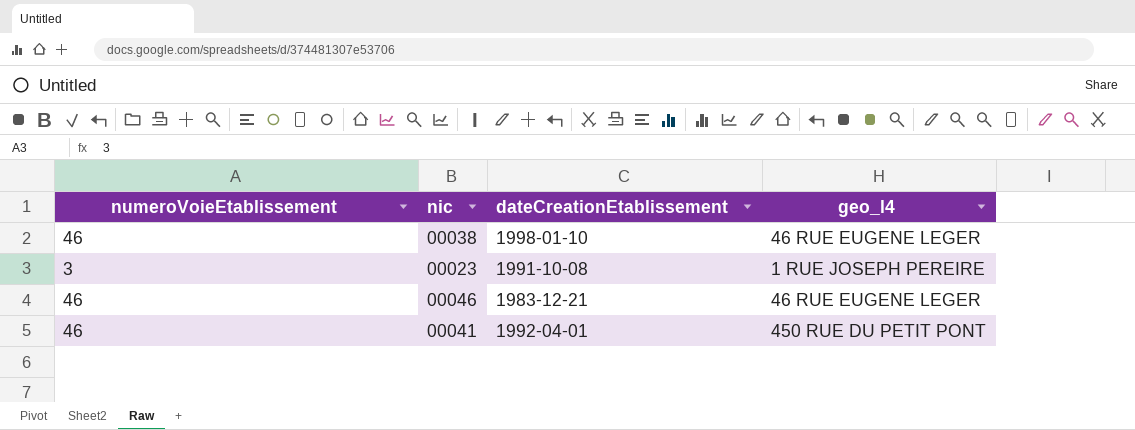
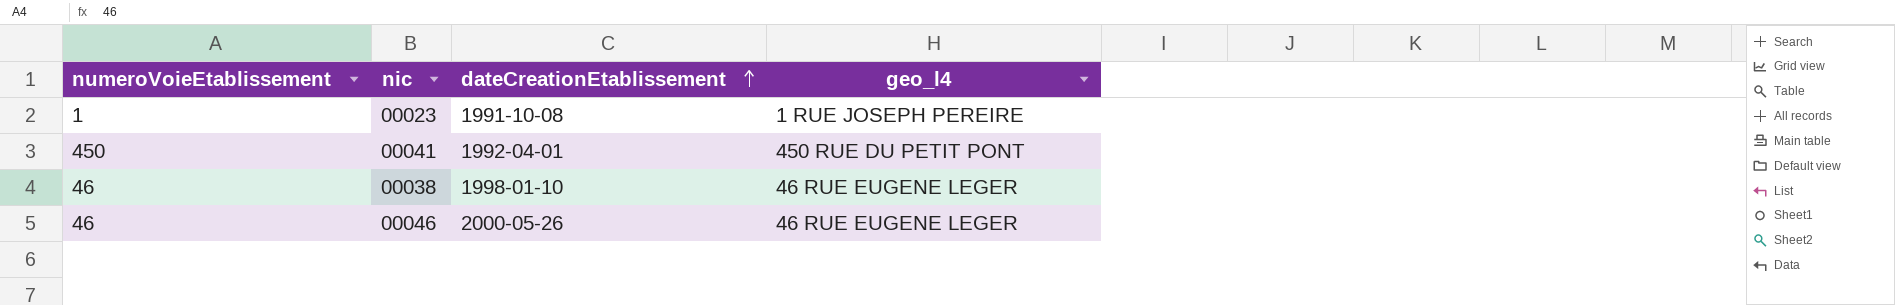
row order: none -> dateCreationEtablissement ascending
00023 | numeroVoieEtablissement: 3 -> 1
00041 | numeroVoieEtablissement: 46 -> 450
00046 | dateCreationEtablissement: 1983-12-21 -> 2000-05-26

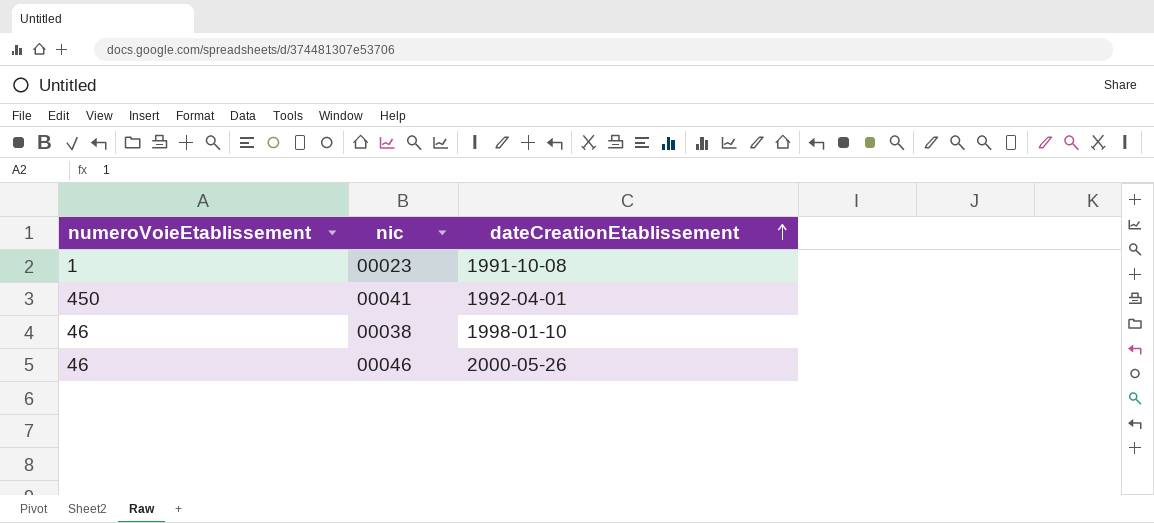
column geo_l4 | position: 4 -> none

